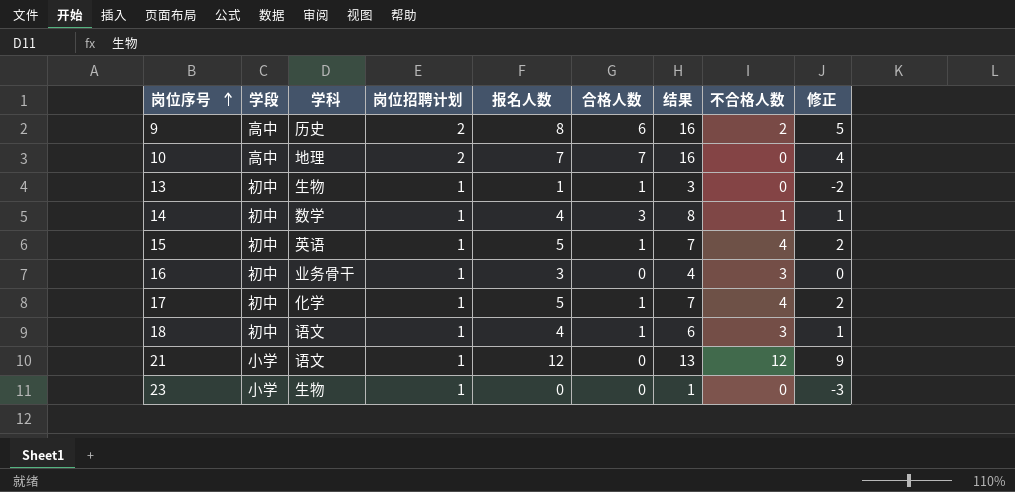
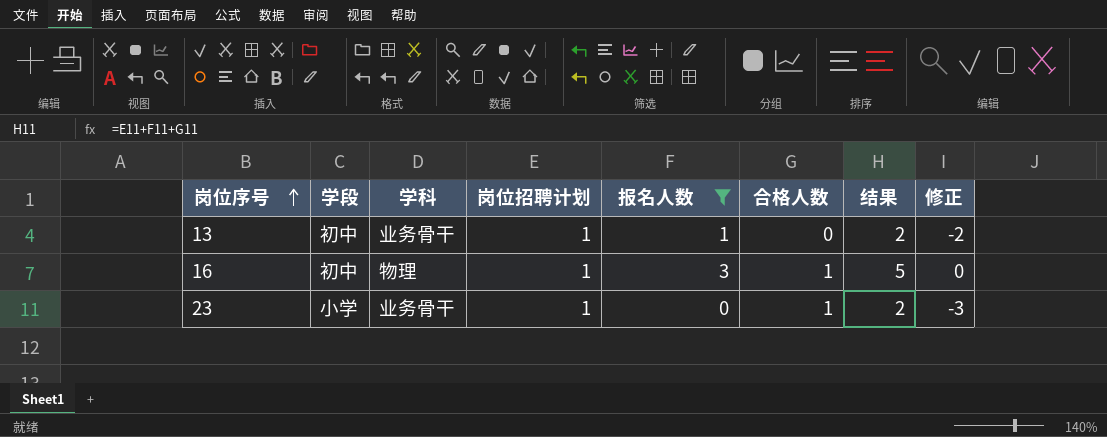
filter: none -> 报名人数 <= 3
column 不合格人数 | formula: [报名人数] - [合格人数] -> none
13 | 学科: 生物 -> 业务骨干
13 | 合格人数: 1 -> 0
13 | 结果: 3 -> 2
16 | 学科: 业务骨干 -> 物理
16 | 合格人数: 0 -> 1
16 | 结果: 4 -> 5
23 | 学科: 生物 -> 业务骨干
23 | 合格人数: 0 -> 1
23 | 结果: 1 -> 2

